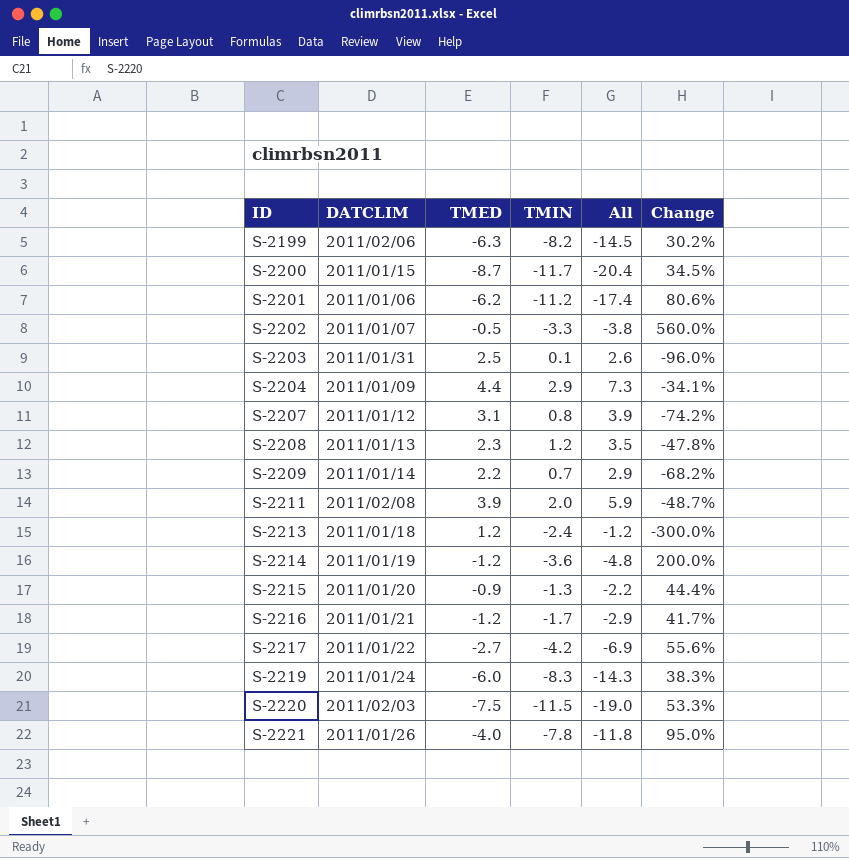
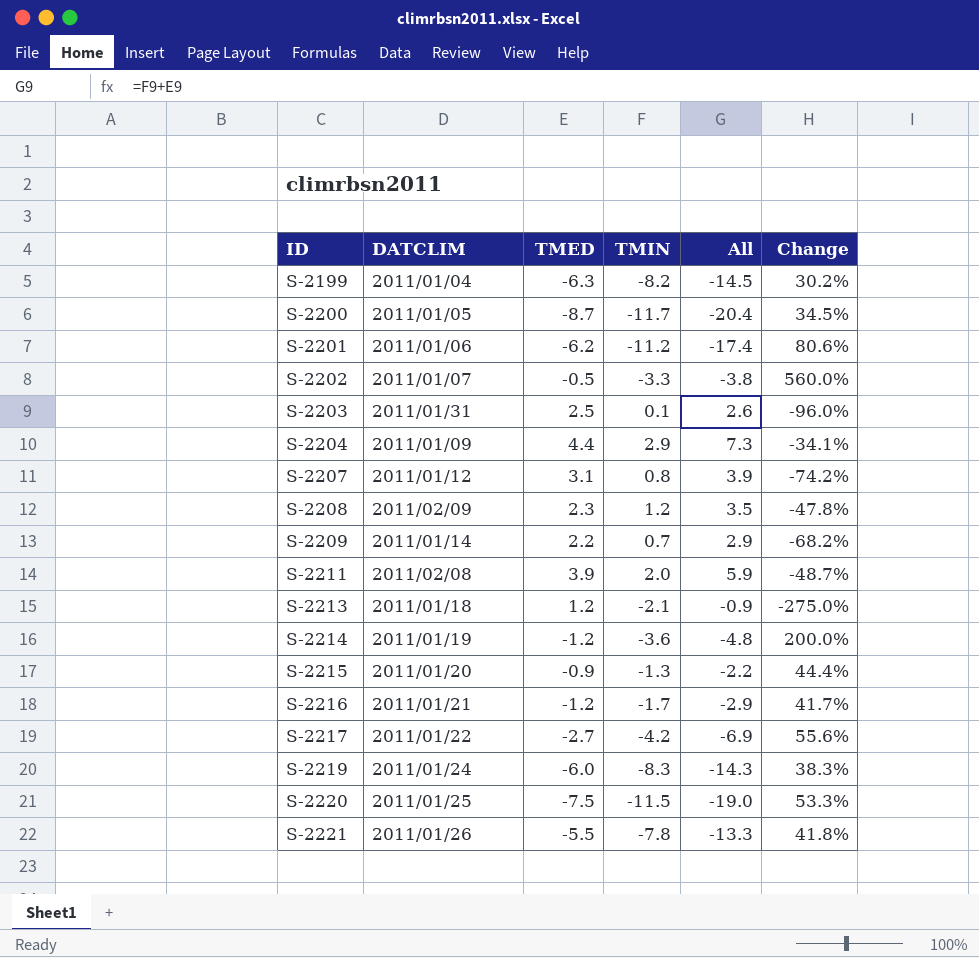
S-2199 | DATCLIM: 2011/02/06 -> 2011/01/04
S-2200 | DATCLIM: 2011/01/15 -> 2011/01/05
S-2208 | DATCLIM: 2011/01/13 -> 2011/02/09
S-2213 | TMIN: -2.4 -> -2.1
S-2213 | All: -1.2 -> -0.9
S-2213 | Change: -300.0% -> -275.0%
S-2220 | DATCLIM: 2011/02/03 -> 2011/01/25
S-2221 | TMED: -4.0 -> -5.5
S-2221 | All: -11.8 -> -13.3
S-2221 | Change: 95.0% -> 41.8%

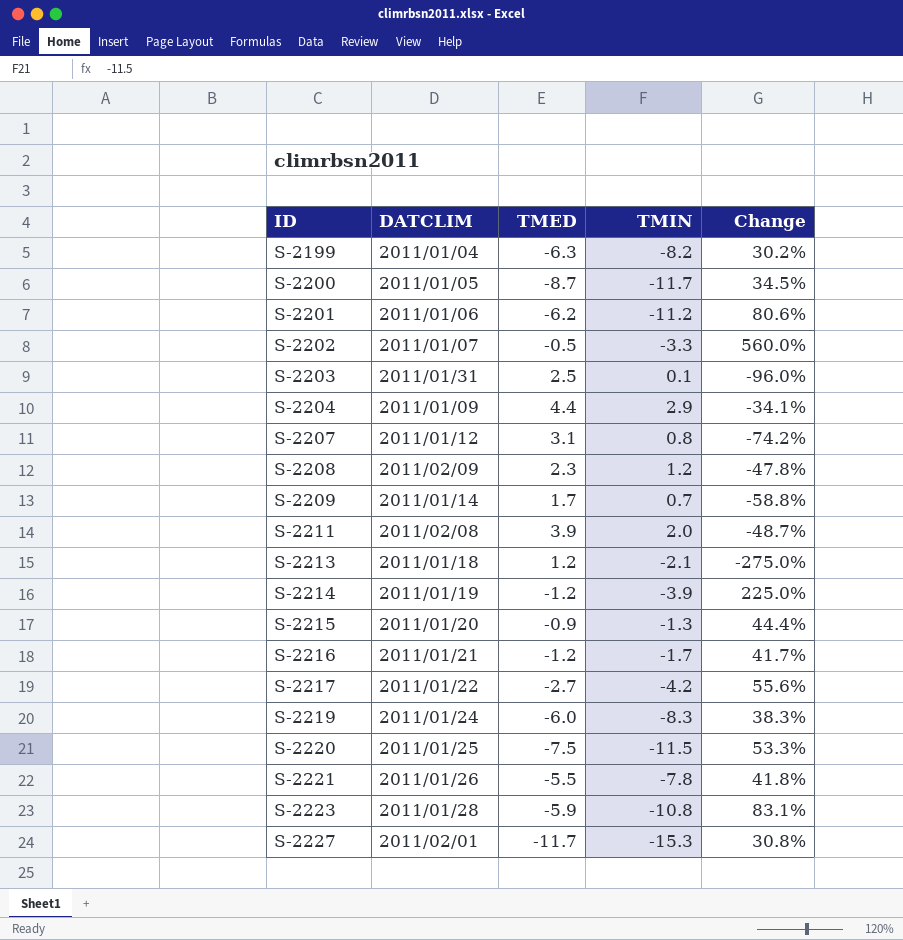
column All | formula: [TMED] + [TMIN] -> none
S-2209 | TMED: 2.2 -> 1.7
S-2209 | Change: -68.2% -> -58.8%
S-2214 | TMIN: -3.6 -> -3.9
S-2214 | Change: 200.0% -> 225.0%
row S-2223: none -> 2011/01/28 | -5.9 | -10.8 | 83.1%
row S-2227: none -> 2011/02/01 | -11.7 | -15.3 | 30.8%

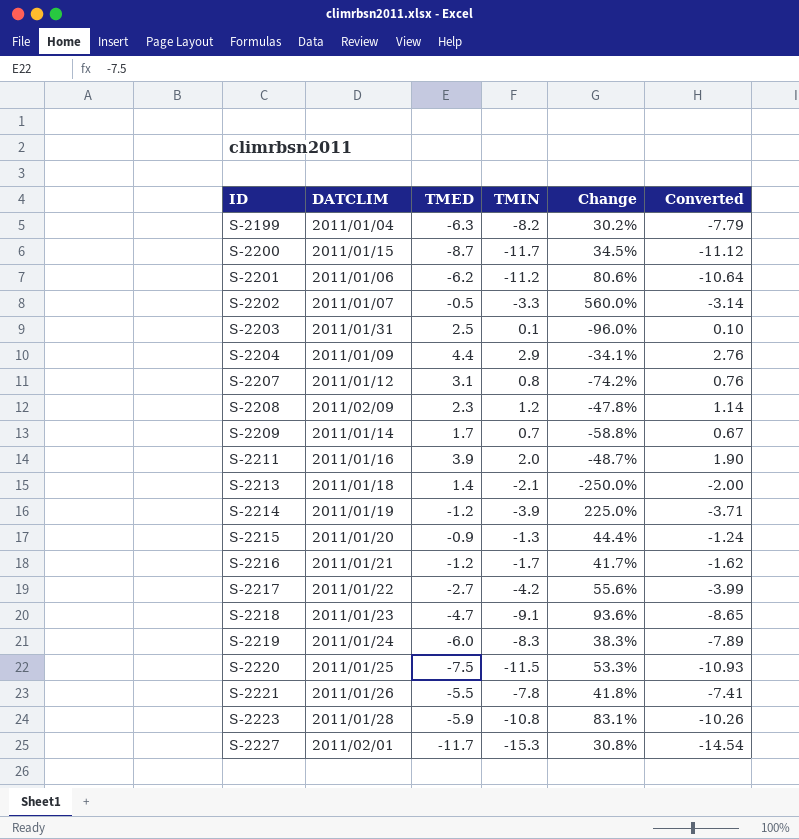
column Converted | formula: none -> [TMIN] * 0.95
S-2200 | DATCLIM: 2011/01/05 -> 2011/01/15
S-2211 | DATCLIM: 2011/02/08 -> 2011/01/16
S-2213 | TMED: 1.2 -> 1.4
S-2213 | Change: -275.0% -> -250.0%
row S-2218: none -> 2011/01/23 | -4.7 | -9.1 | 93.6% | -8.65

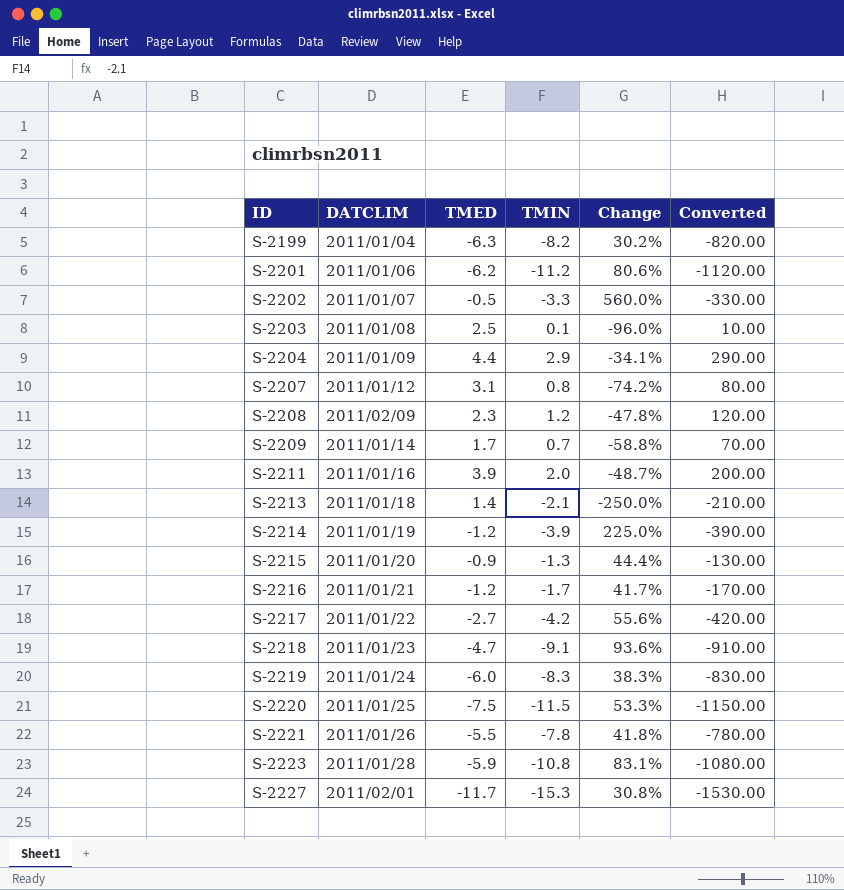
column Converted | formula: [TMIN] * 0.95 -> [TMIN] * 100
row S-2200: 2011/01/15 | -8.7 | -11.7 | 34.5% | -11.12 -> none
S-2203 | DATCLIM: 2011/01/31 -> 2011/01/08

